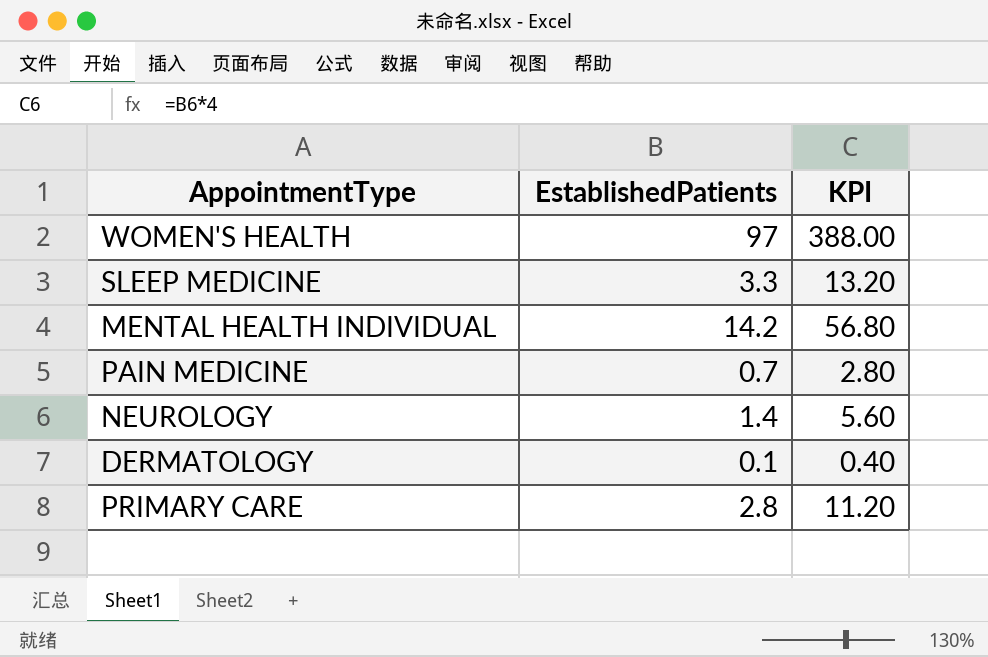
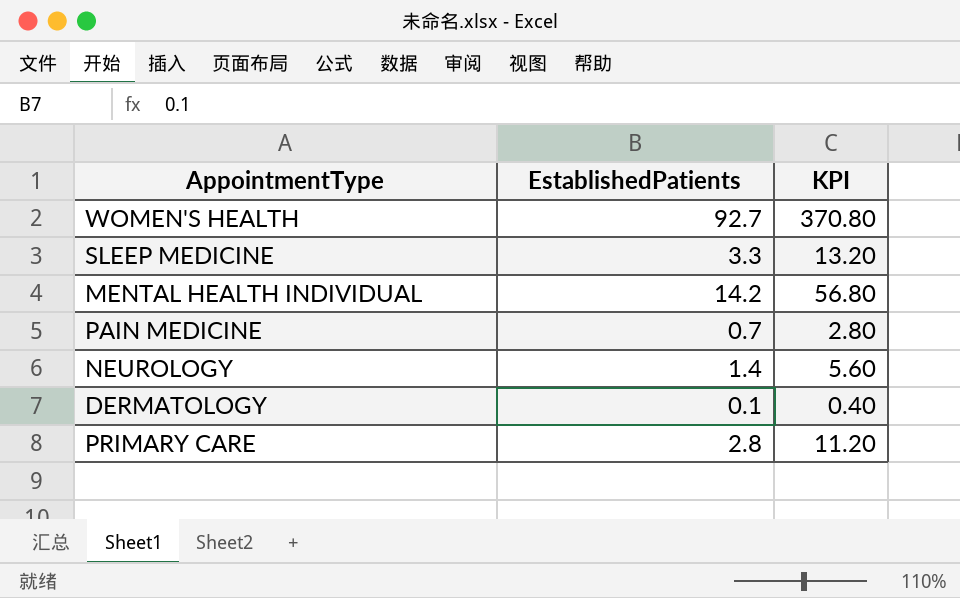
WOMEN'S HEALTH | EstablishedPatients: 97 -> 92.7
WOMEN'S HEALTH | KPI: 388.00 -> 370.80

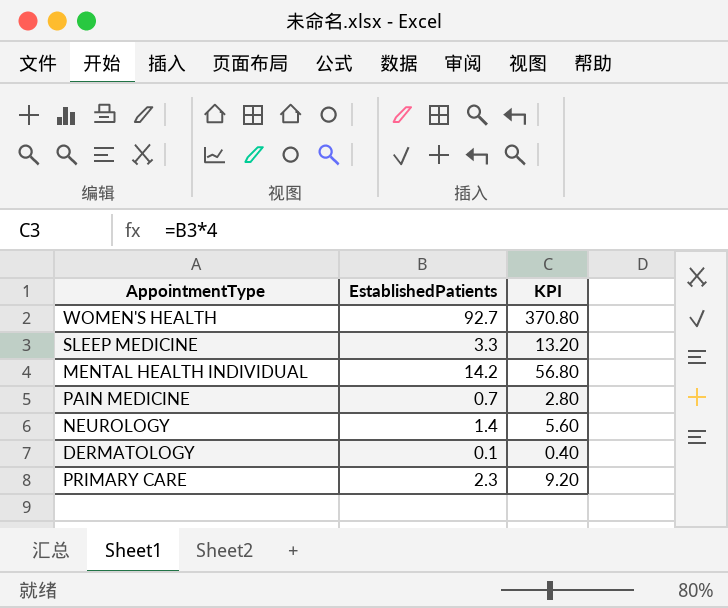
PRIMARY CARE | EstablishedPatients: 2.8 -> 2.3
PRIMARY CARE | KPI: 11.20 -> 9.20

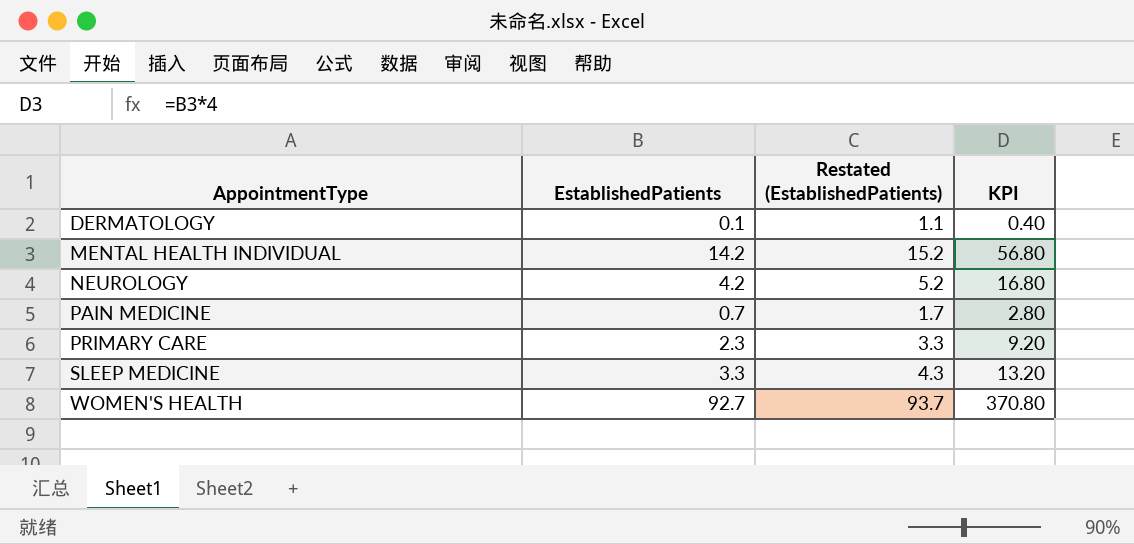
row order: none -> AppointmentType ascending
column Restated (EstablishedPatients) | formula: none -> [EstablishedPatients] + 1
NEUROLOGY | EstablishedPatients: 1.4 -> 4.2
NEUROLOGY | KPI: 5.60 -> 16.80

